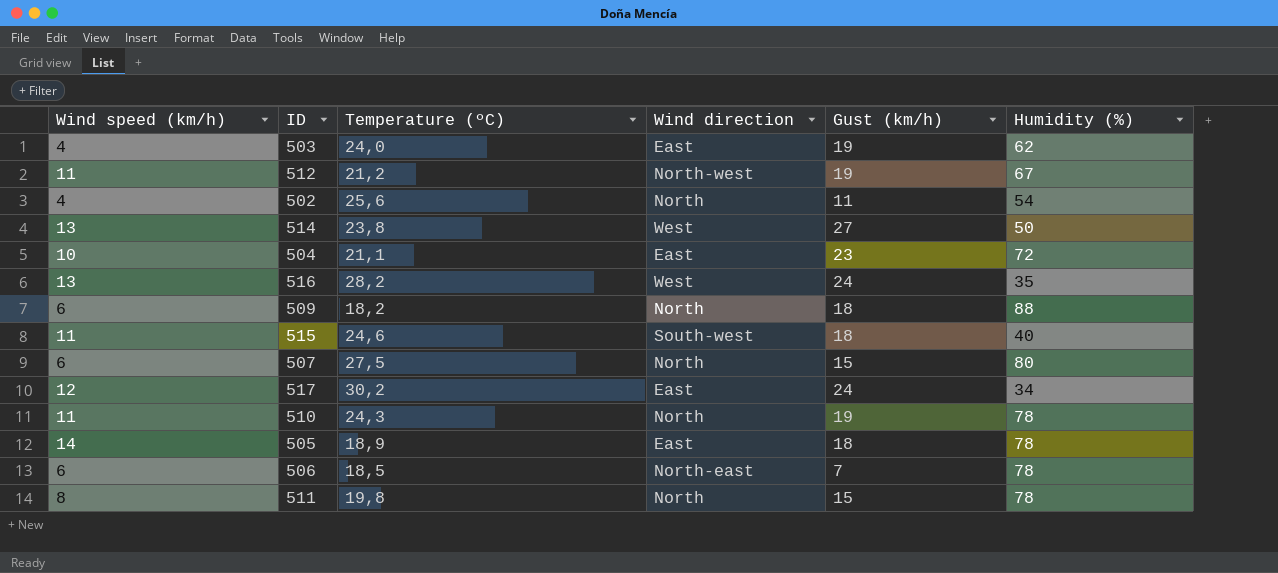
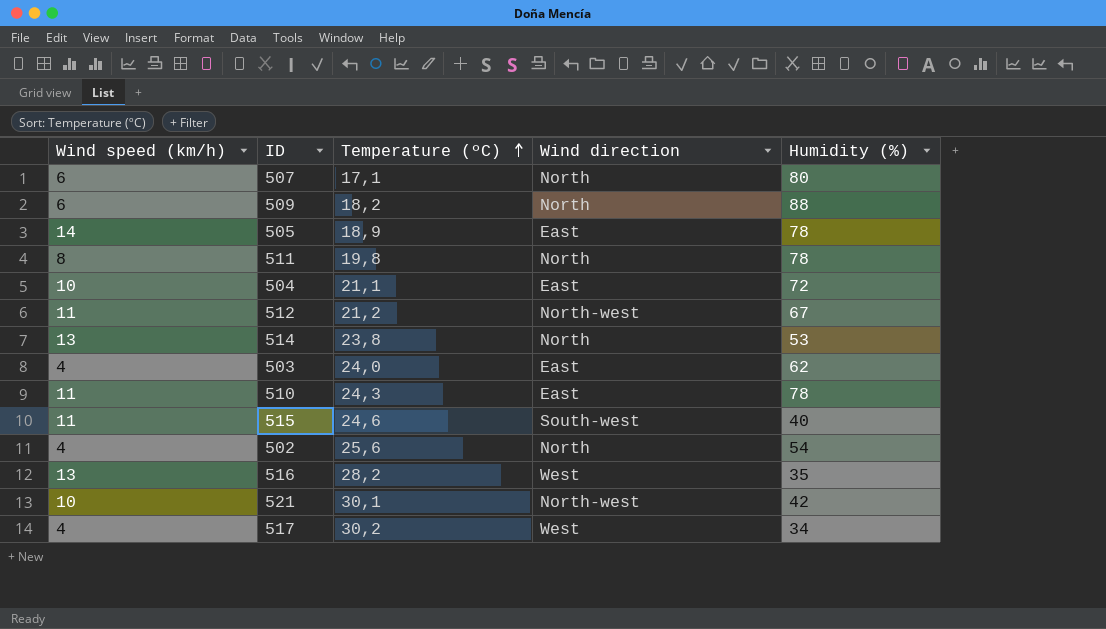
row order: none -> Temperature (ºC) ascending
column Gust (km/h) | position: 5 -> none
row 506: 6 | 18,5 | North-east | 7 | 78 -> none
507 | Temperature (ºC): 27,5 -> 17,1
514 | Wind direction: West -> North
514 | Humidity (%): 50 -> 53
510 | Wind direction: North -> East
row 521: none -> 10 | 30,1 | North-west | 42
517 | Wind speed (km/h): 12 -> 4
517 | Wind direction: East -> West

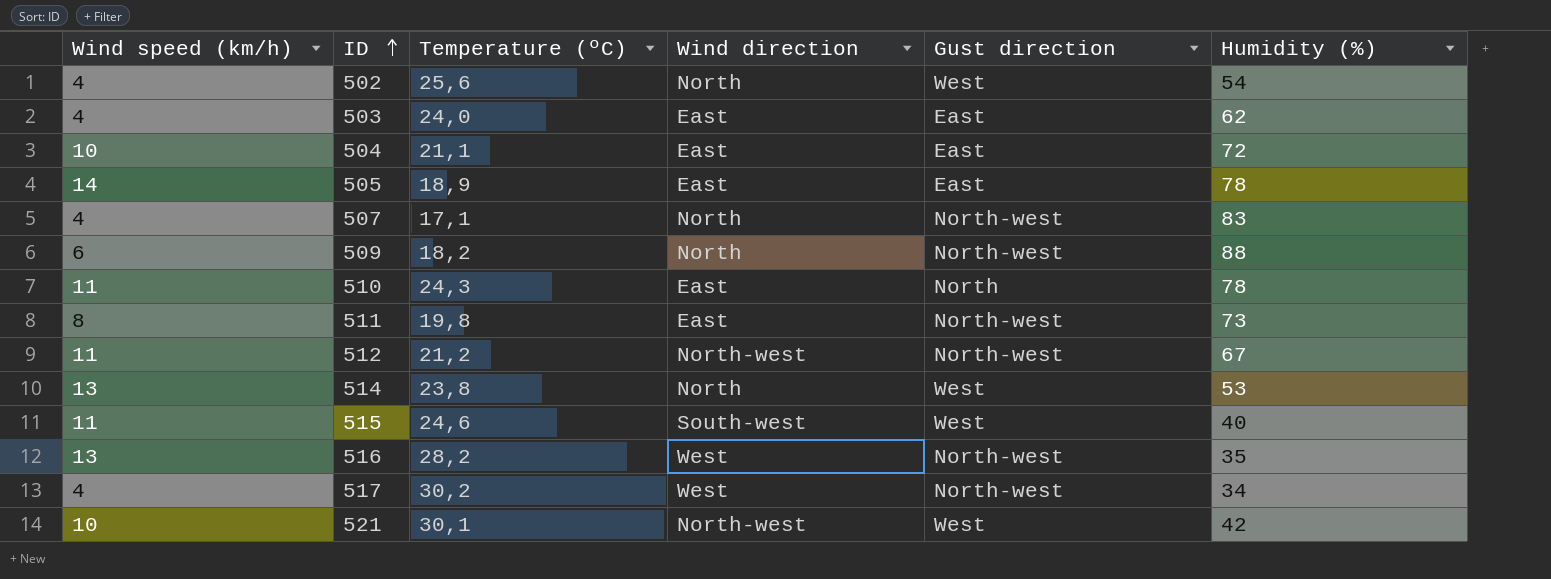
row order: Temperature (ºC) ascending -> ID ascending
column Gust direction | position: none -> 5
507 | Wind speed (km/h): 6 -> 4
507 | Humidity (%): 80 -> 83
511 | Wind direction: North -> East
511 | Humidity (%): 78 -> 73

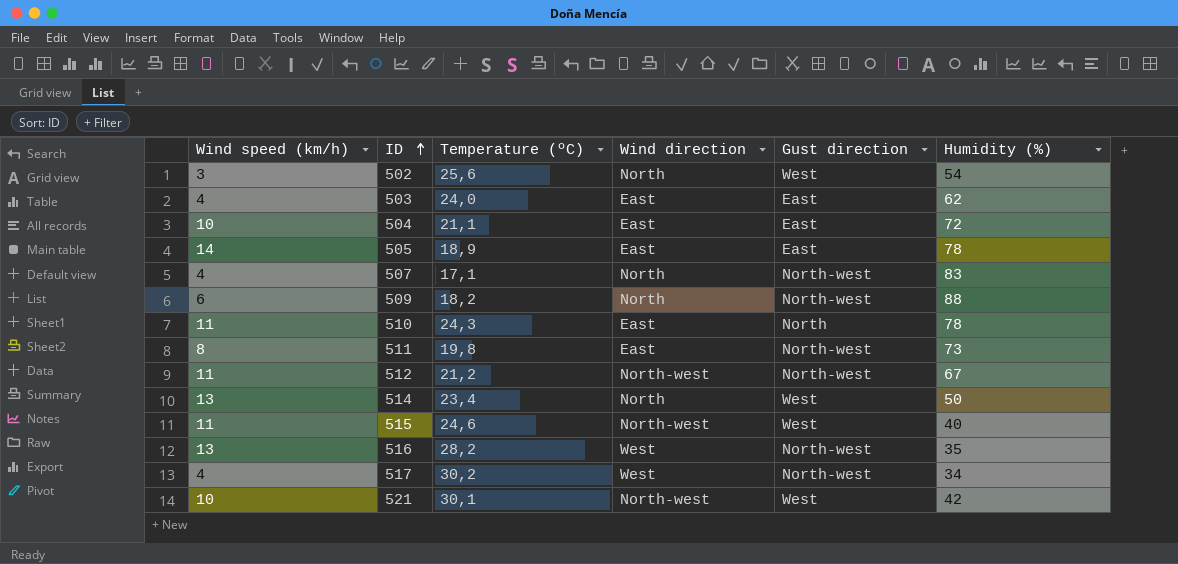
502 | Wind speed (km/h): 4 -> 3
514 | Temperature (ºC): 23,8 -> 23,4
514 | Humidity (%): 53 -> 50
515 | Wind direction: South-west -> North-west

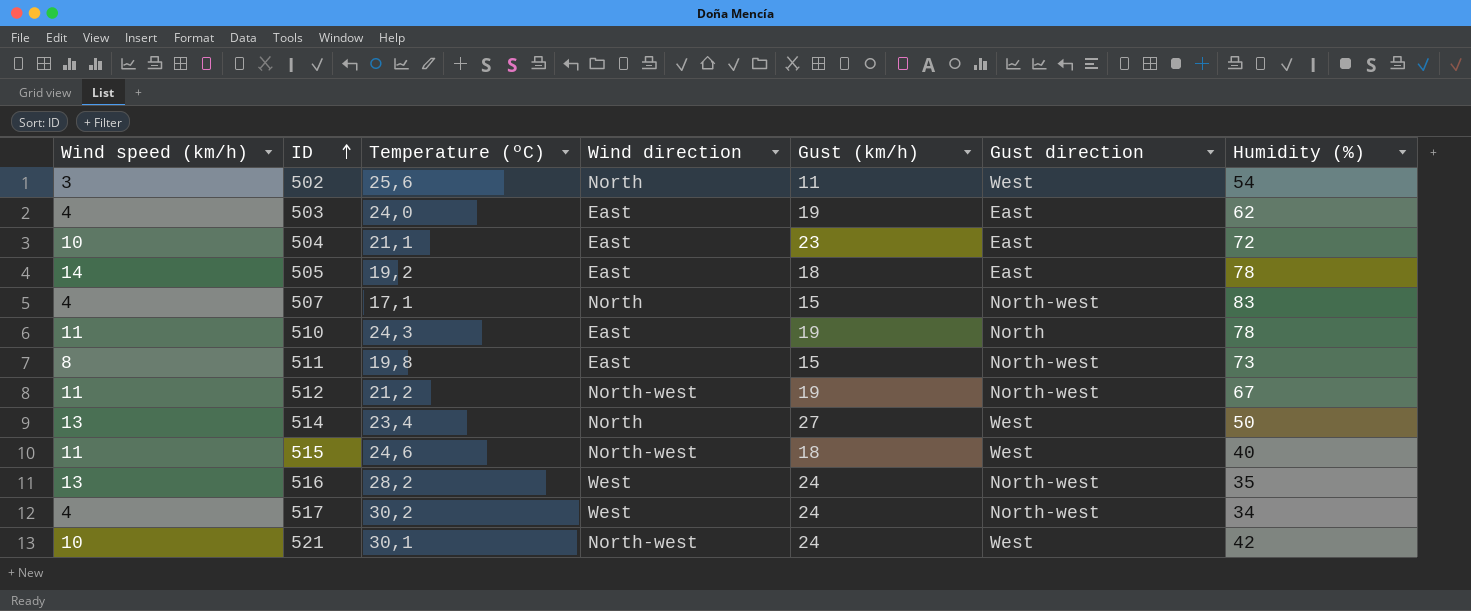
column Gust (km/h) | position: none -> 5
row 509: 6 | 18,2 | North | North-west | 88 -> none
505 | Temperature (ºC): 18,9 -> 19,2

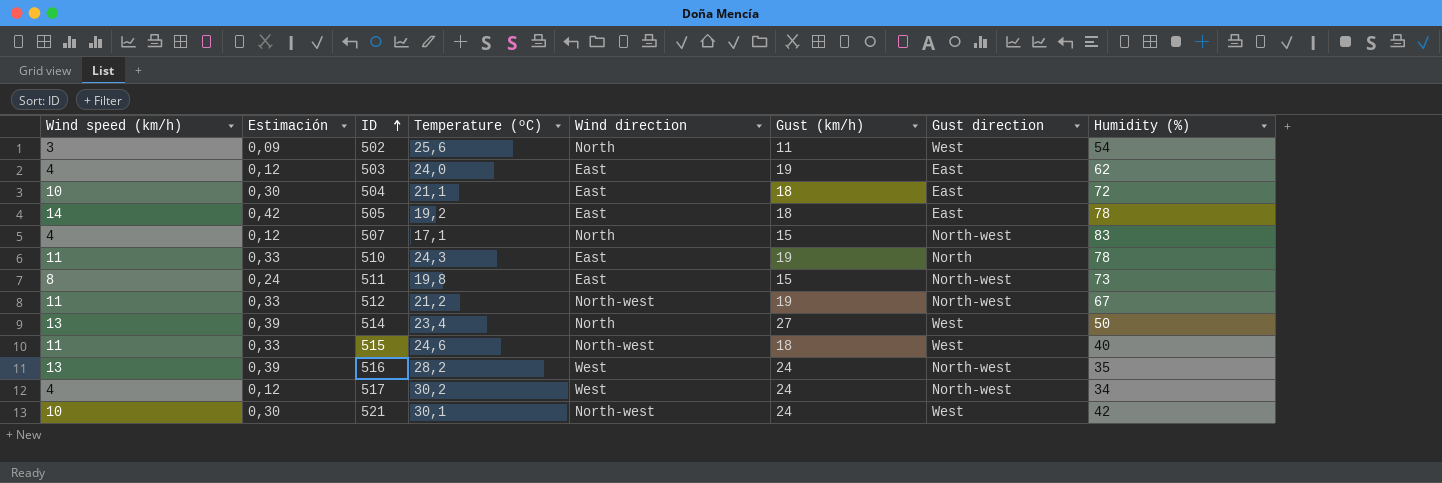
column Estimación | formula: none -> [Wind speed (km/h)] * 0,03
504 | Gust (km/h): 23 -> 18

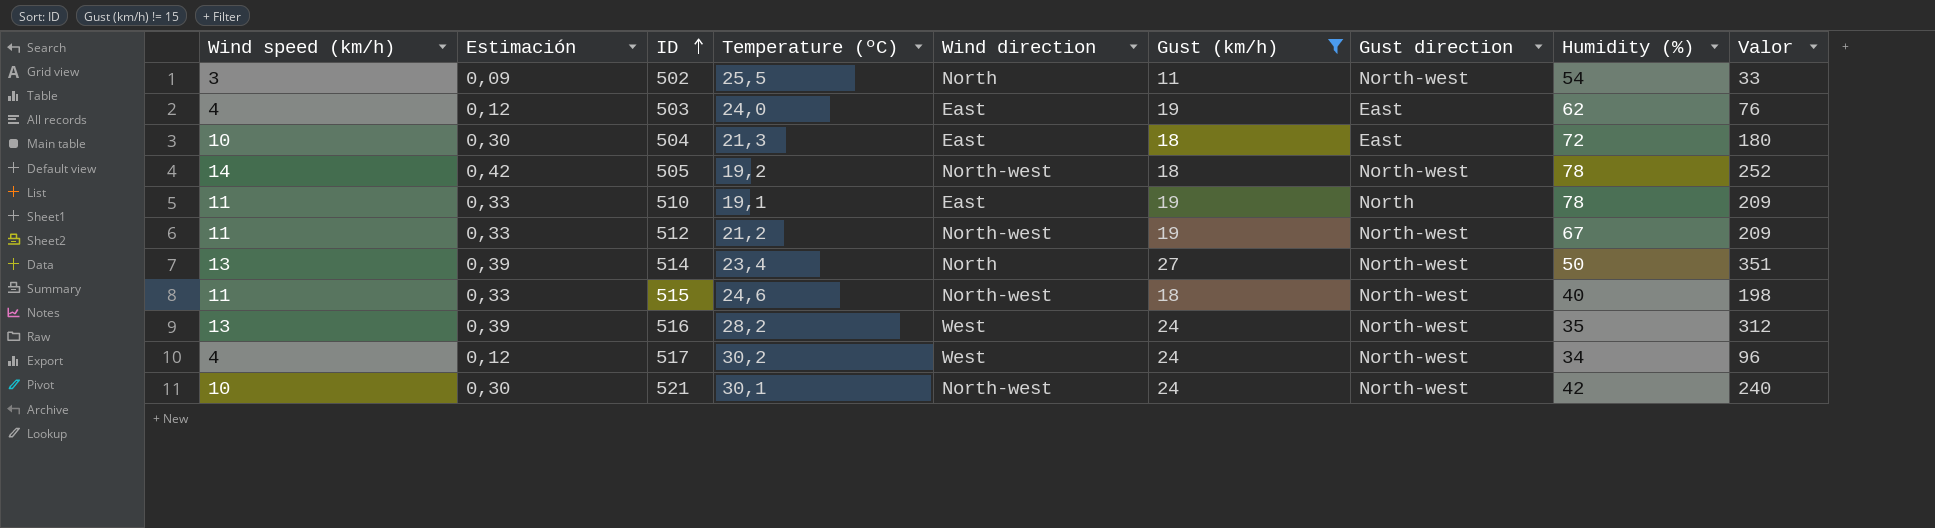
filter: none -> Gust (km/h) != 15
column Valor | formula: none -> [Wind speed (km/h)] * [Gust (km/h)]
502 | Temperature (ºC): 25,6 -> 25,5
502 | Gust direction: West -> North-west
504 | Temperature (ºC): 21,1 -> 21,3
505 | Wind direction: East -> North-west
505 | Gust direction: East -> North-west
510 | Temperature (ºC): 24,3 -> 19,1
514 | Gust direction: West -> North-west
515 | Gust direction: West -> North-west
521 | Gust direction: West -> North-west

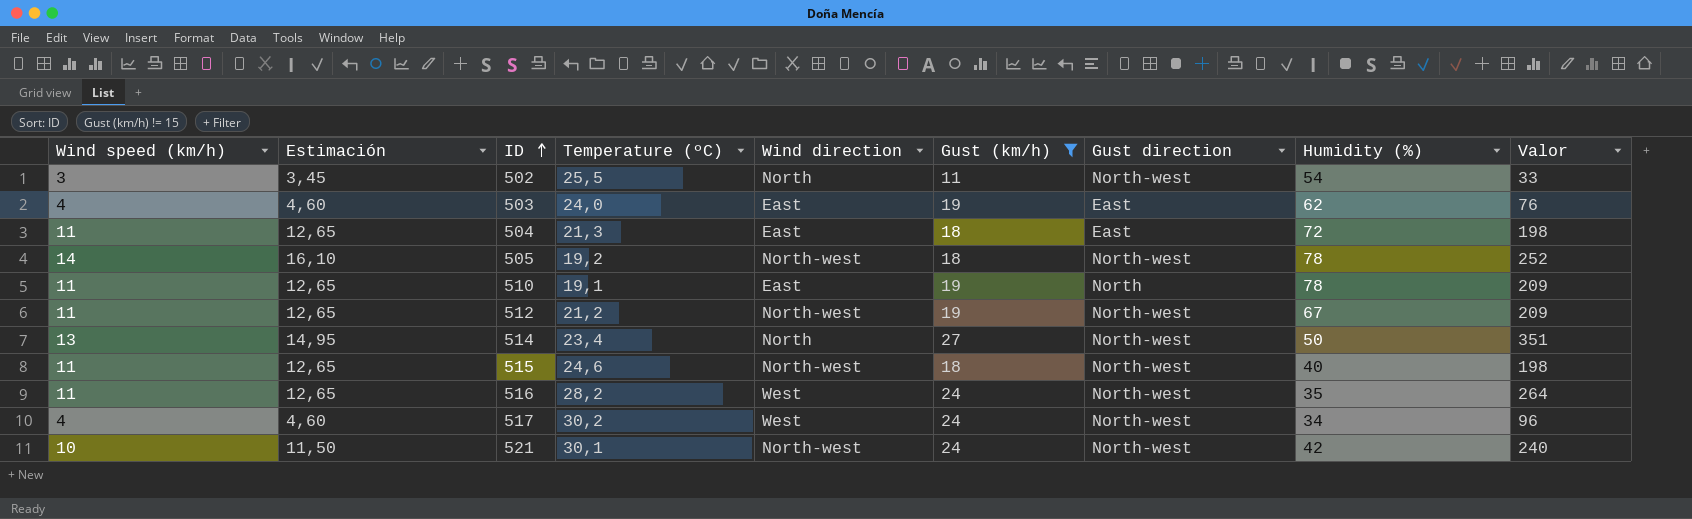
column Estimación | formula: [Wind speed (km/h)] * 0,03 -> [Wind speed (km/h)] * 1,15
504 | Wind speed (km/h): 10 -> 11
504 | Valor: 180 -> 198
516 | Wind speed (km/h): 13 -> 11
516 | Valor: 312 -> 264

